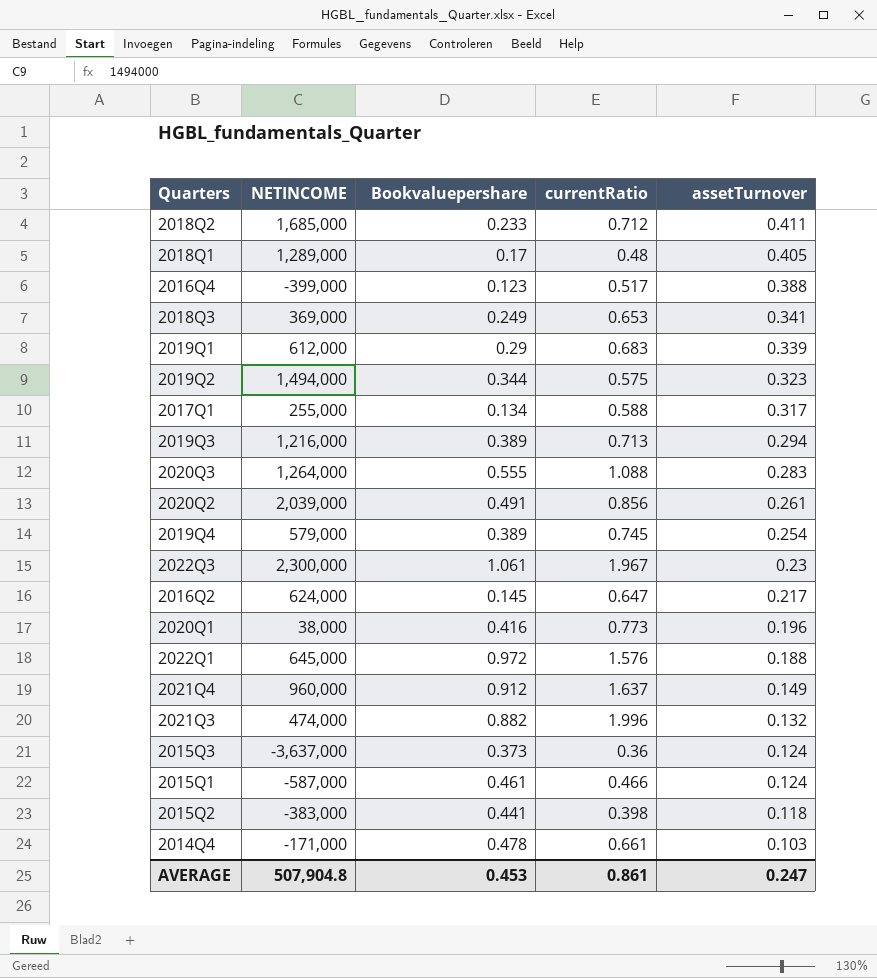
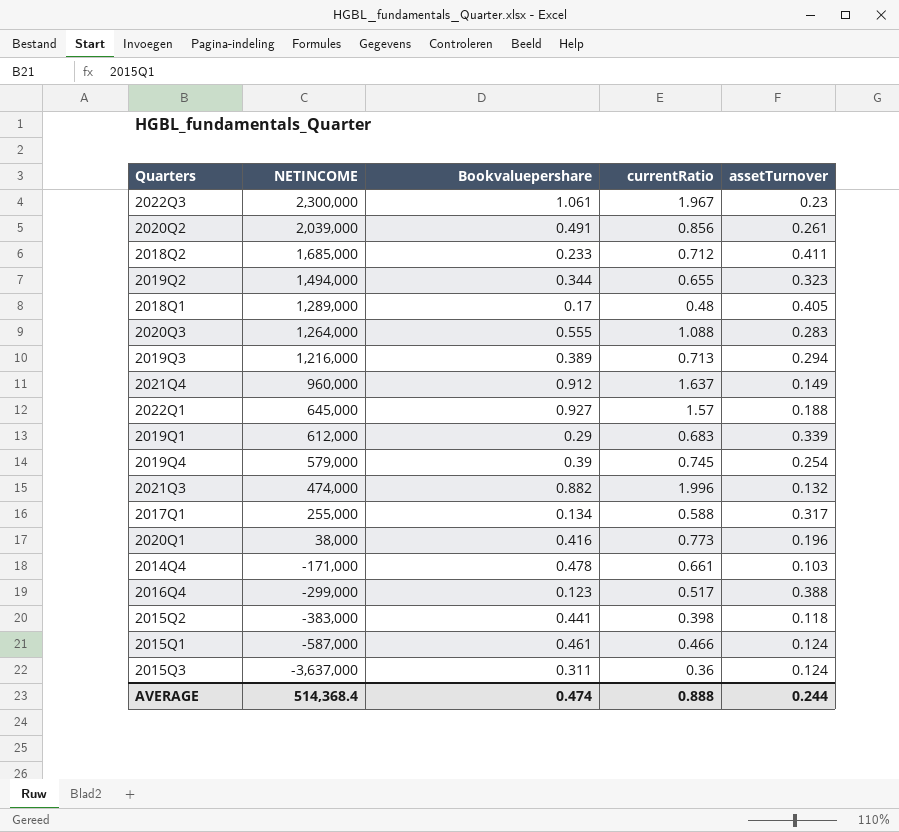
row order: assetTurnover descending -> NETINCOME descending
row 2018Q3: 369,000 | 0.249 | 0.653 | 0.341 -> none
row 2016Q2: 624,000 | 0.145 | 0.647 | 0.217 -> none
2019Q2 | currentRatio: 0.575 -> 0.655
2022Q1 | Bookvaluepershare: 0.972 -> 0.927
2022Q1 | currentRatio: 1.576 -> 1.57
2019Q4 | Bookvaluepershare: 0.389 -> 0.39
2016Q4 | NETINCOME: -399,000 -> -299,000
2015Q3 | Bookvaluepershare: 0.373 -> 0.311
AVERAGE | NETINCOME: 507,904.8 -> 514,368.4
AVERAGE | Bookvaluepershare: 0.453 -> 0.474
AVERAGE | currentRatio: 0.861 -> 0.888
AVERAGE | assetTurnover: 0.247 -> 0.244

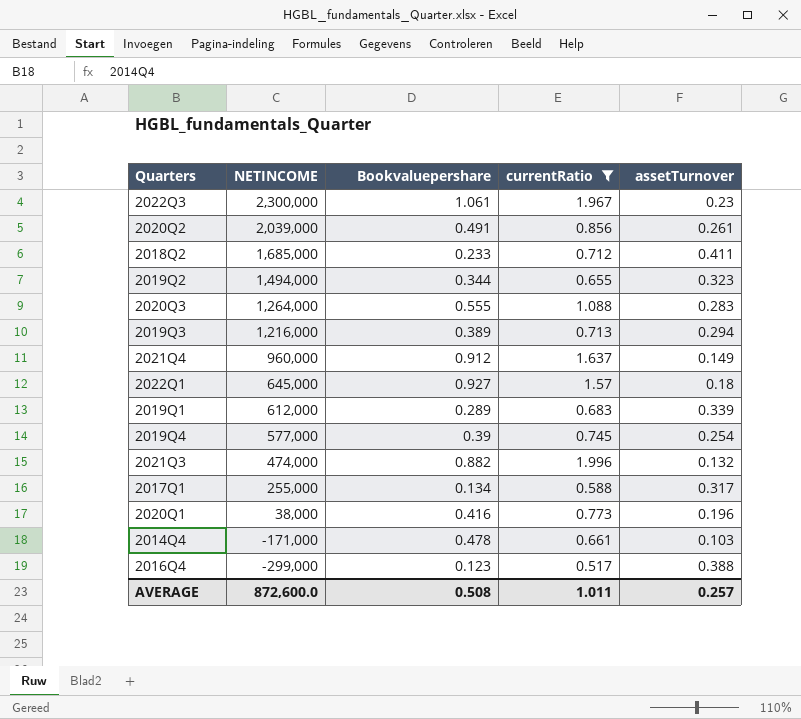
filter: none -> currentRatio >= 0.517
2022Q1 | assetTurnover: 0.188 -> 0.18
2019Q1 | Bookvaluepershare: 0.29 -> 0.289
2019Q4 | NETINCOME: 579,000 -> 577,000
AVERAGE | NETINCOME: 514,368.4 -> 872,600.0
AVERAGE | Bookvaluepershare: 0.474 -> 0.508
AVERAGE | currentRatio: 0.888 -> 1.011
AVERAGE | assetTurnover: 0.244 -> 0.257

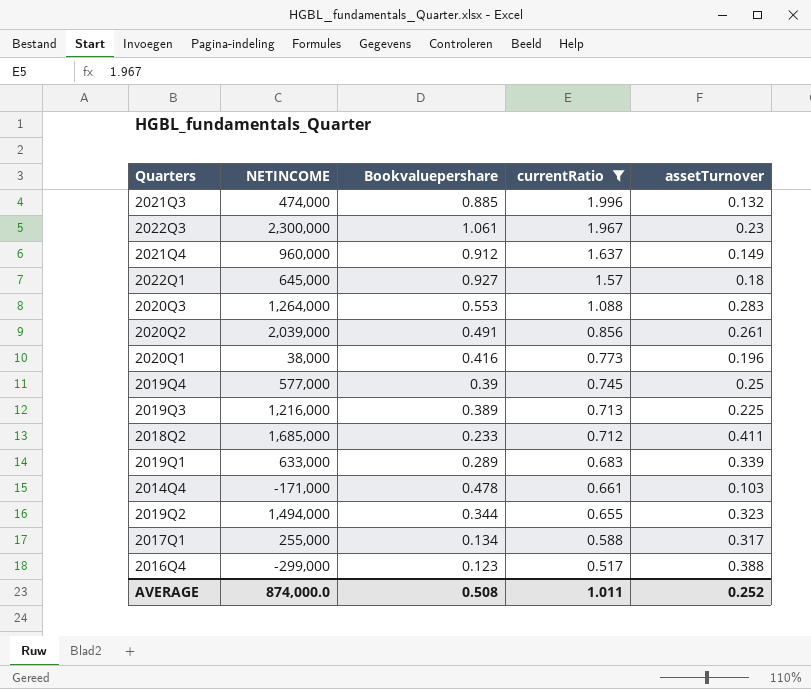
row order: NETINCOME descending -> currentRatio descending
2021Q3 | Bookvaluepershare: 0.882 -> 0.885
2020Q3 | Bookvaluepershare: 0.555 -> 0.553
2019Q4 | assetTurnover: 0.254 -> 0.25
2019Q3 | assetTurnover: 0.294 -> 0.225
2019Q1 | NETINCOME: 612,000 -> 633,000
AVERAGE | NETINCOME: 872,600.0 -> 874,000.0
AVERAGE | assetTurnover: 0.257 -> 0.252

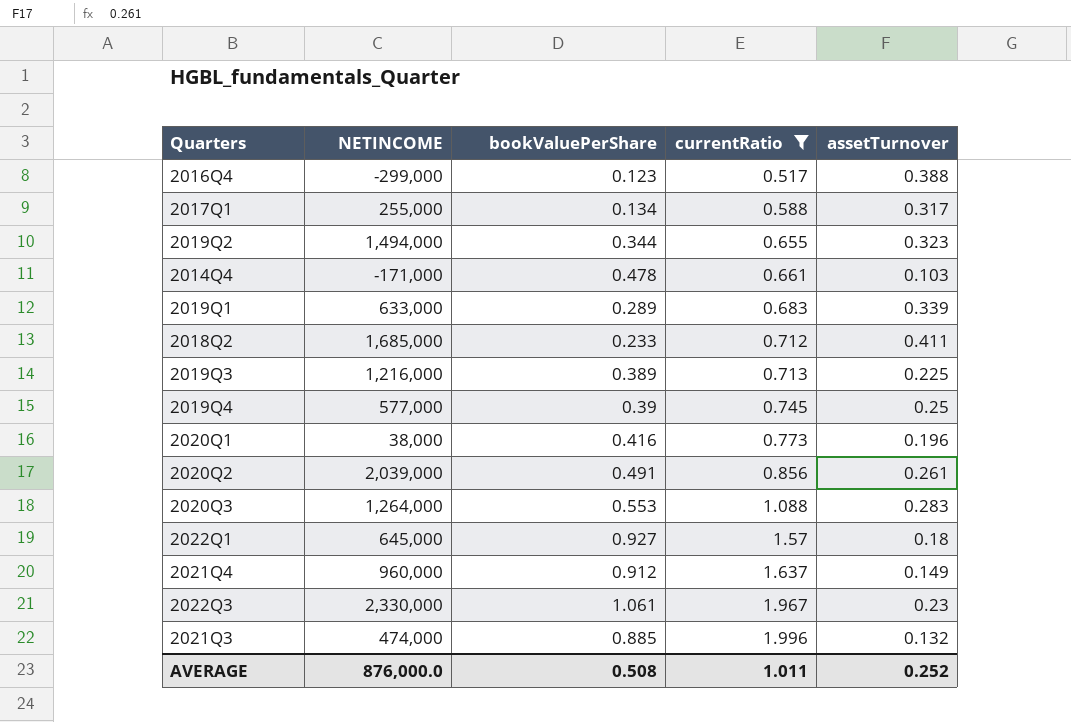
row order: currentRatio descending -> currentRatio ascending
column name: Bookvaluepershare -> bookValuePerShare
2022Q3 | NETINCOME: 2,300,000 -> 2,330,000
AVERAGE | NETINCOME: 874,000.0 -> 876,000.0

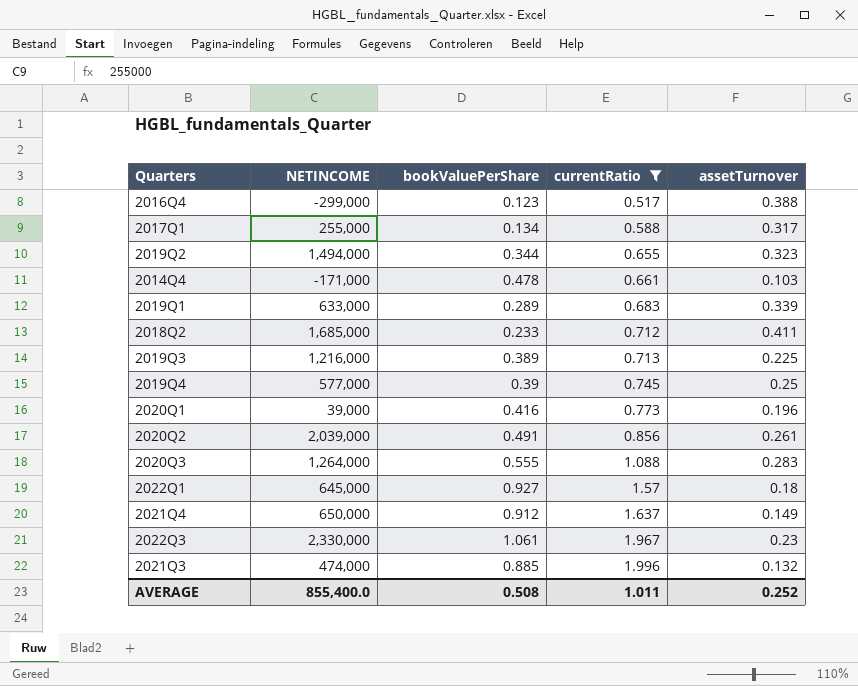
2020Q1 | NETINCOME: 38,000 -> 39,000
2020Q3 | bookValuePerShare: 0.553 -> 0.555
2021Q4 | NETINCOME: 960,000 -> 650,000
AVERAGE | NETINCOME: 876,000.0 -> 855,400.0

